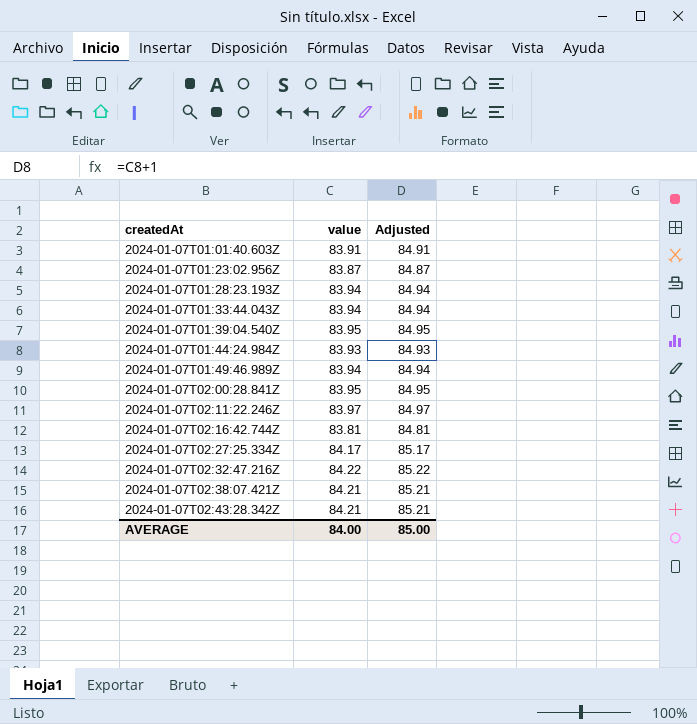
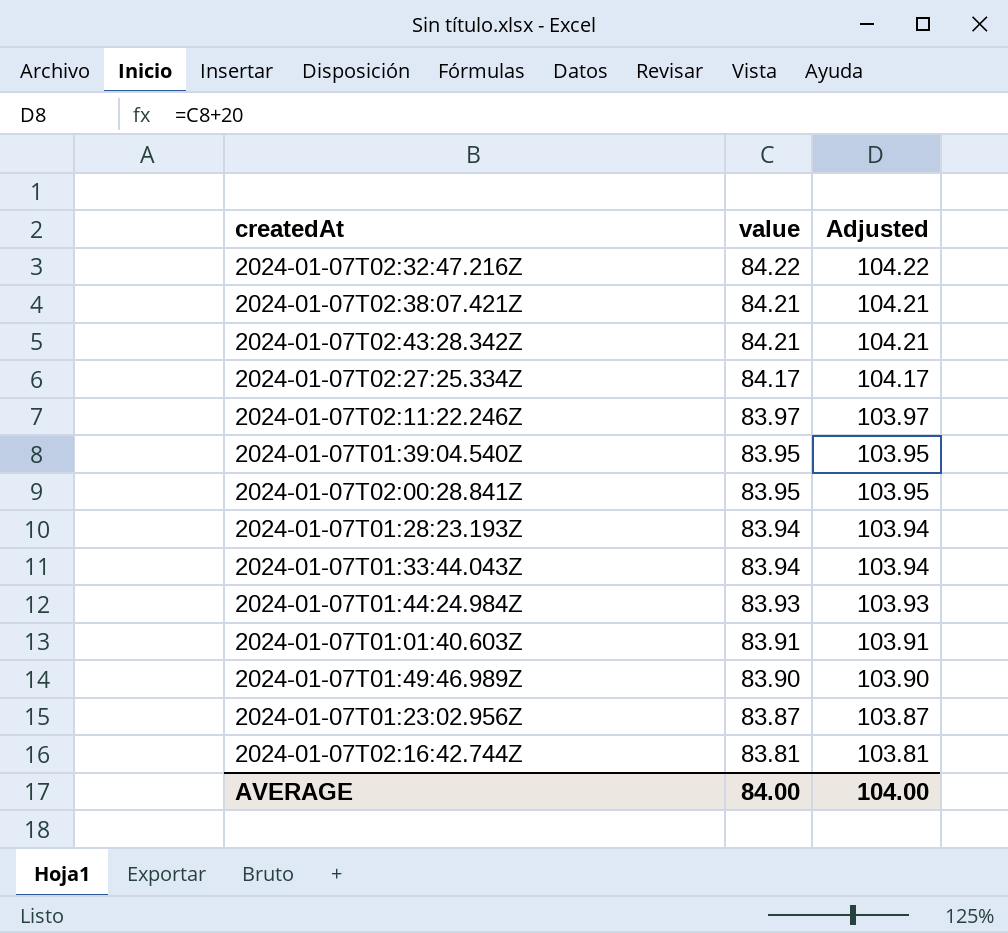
row order: createdAt ascending -> value descending
column Adjusted | formula: [value] + 1 -> [value] + 20
2024-01-07T01:49:46.989Z | value: 83.94 -> 83.90
AVERAGE | Adjusted: 85.00 -> 104.00

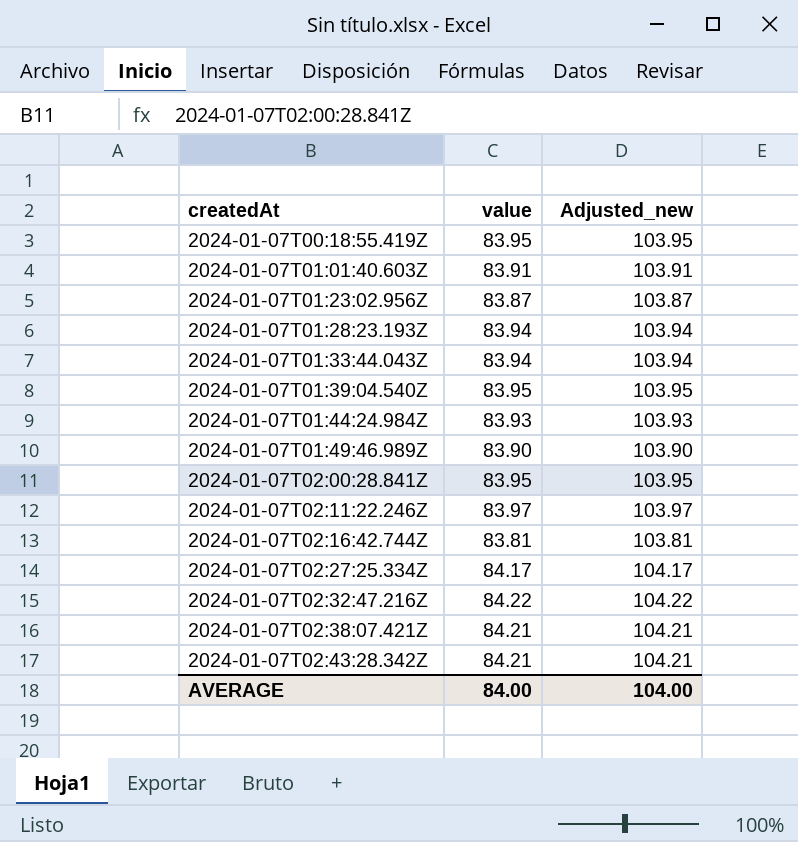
row order: value descending -> createdAt ascending
column name: Adjusted -> Adjusted_new
row 2024-01-07T00:18:55.419Z: none -> 83.95 | 103.95

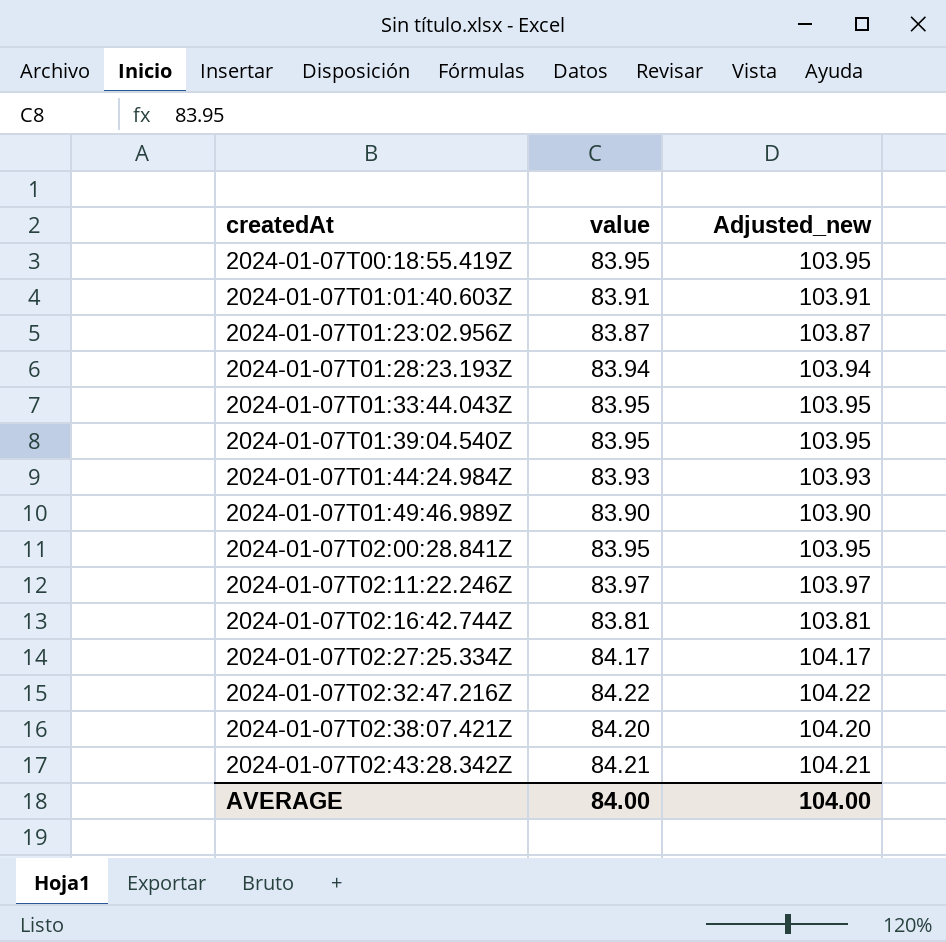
2024-01-07T01:33:44.043Z | value: 83.94 -> 83.95
2024-01-07T01:33:44.043Z | Adjusted_new: 103.94 -> 103.95
2024-01-07T02:38:07.421Z | value: 84.21 -> 84.20
2024-01-07T02:38:07.421Z | Adjusted_new: 104.21 -> 104.20

